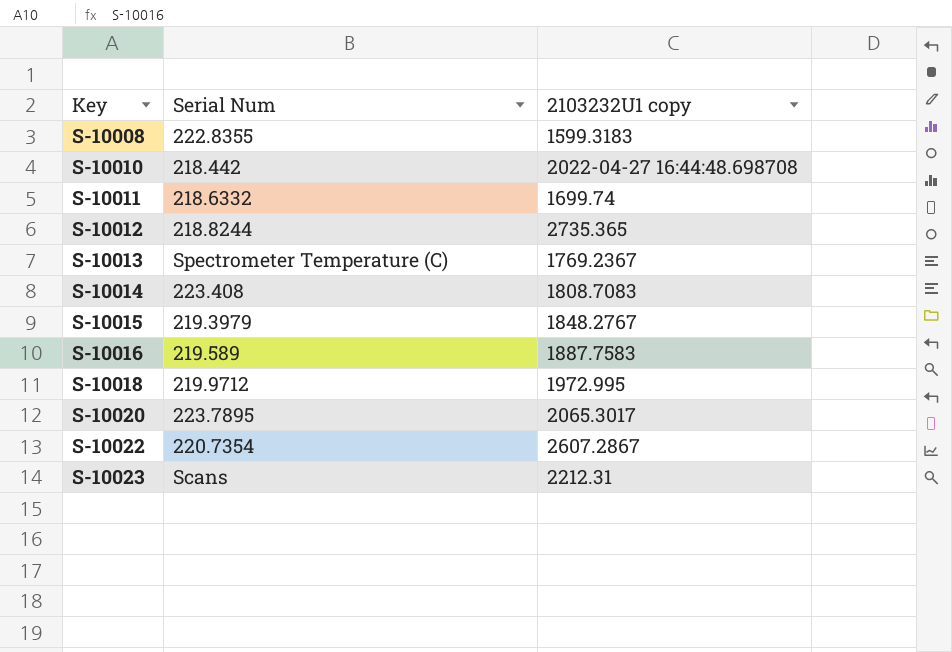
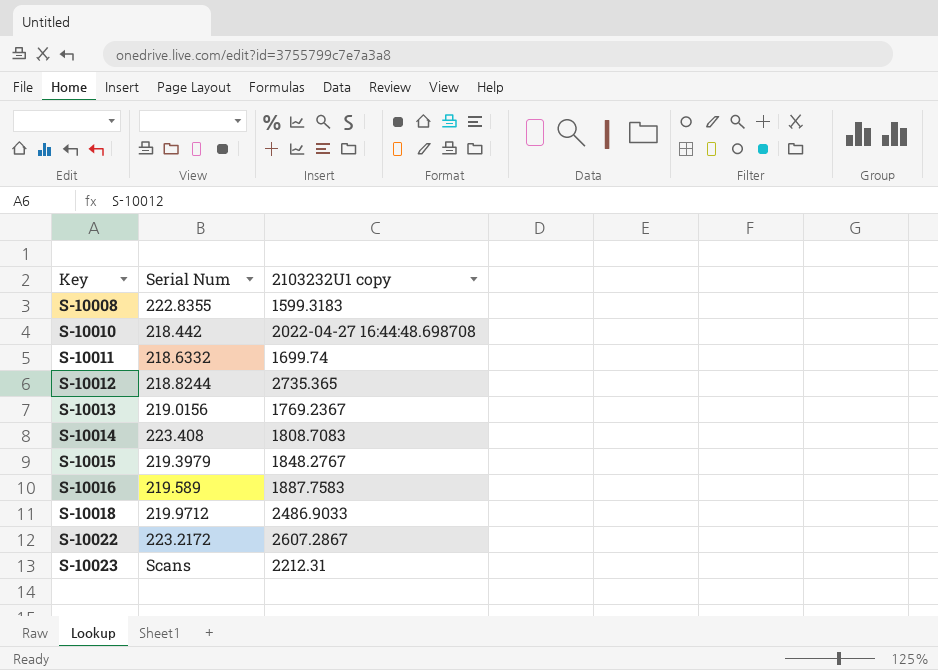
row S-10020: 223.7895 | 2065.3017 -> none
S-10013 | Serial Num: Spectrometer Temperature (C) -> 219.0156
S-10018 | 2103232U1 copy: 1972.995 -> 2486.9033
S-10022 | Serial Num: 220.7354 -> 223.2172

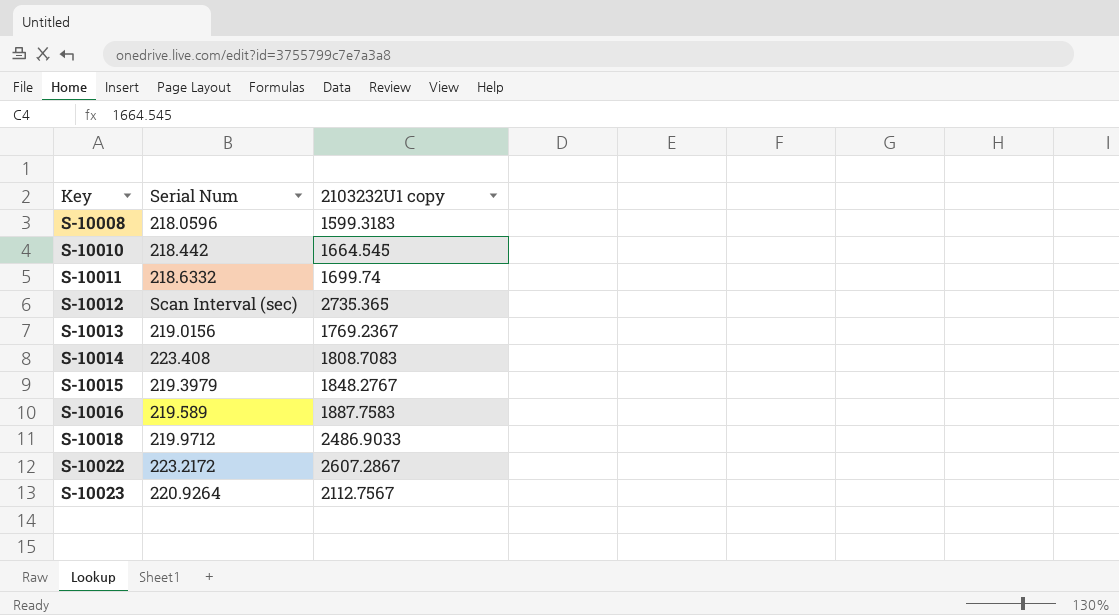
S-10008 | Serial Num: 222.8355 -> 218.0596
S-10010 | 2103232U1 copy: 2022-04-27 16:44:48.698708 -> 1664.545
S-10012 | Serial Num: 218.8244 -> Scan Interval (sec)
S-10023 | Serial Num: Scans -> 220.9264
S-10023 | 2103232U1 copy: 2212.31 -> 2112.7567

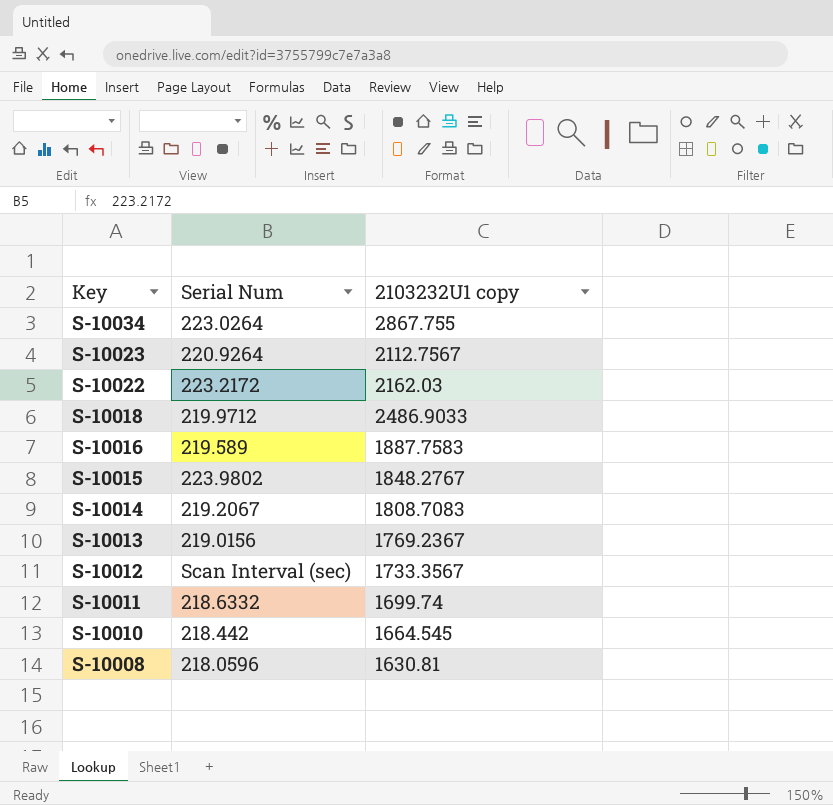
row order: Key ascending -> Key descending
row S-10034: none -> 223.0264 | 2867.755
S-10022 | 2103232U1 copy: 2607.2867 -> 2162.03
S-10015 | Serial Num: 219.3979 -> 223.9802
S-10014 | Serial Num: 223.408 -> 219.2067
S-10012 | 2103232U1 copy: 2735.365 -> 1733.3567
S-10008 | 2103232U1 copy: 1599.3183 -> 1630.81

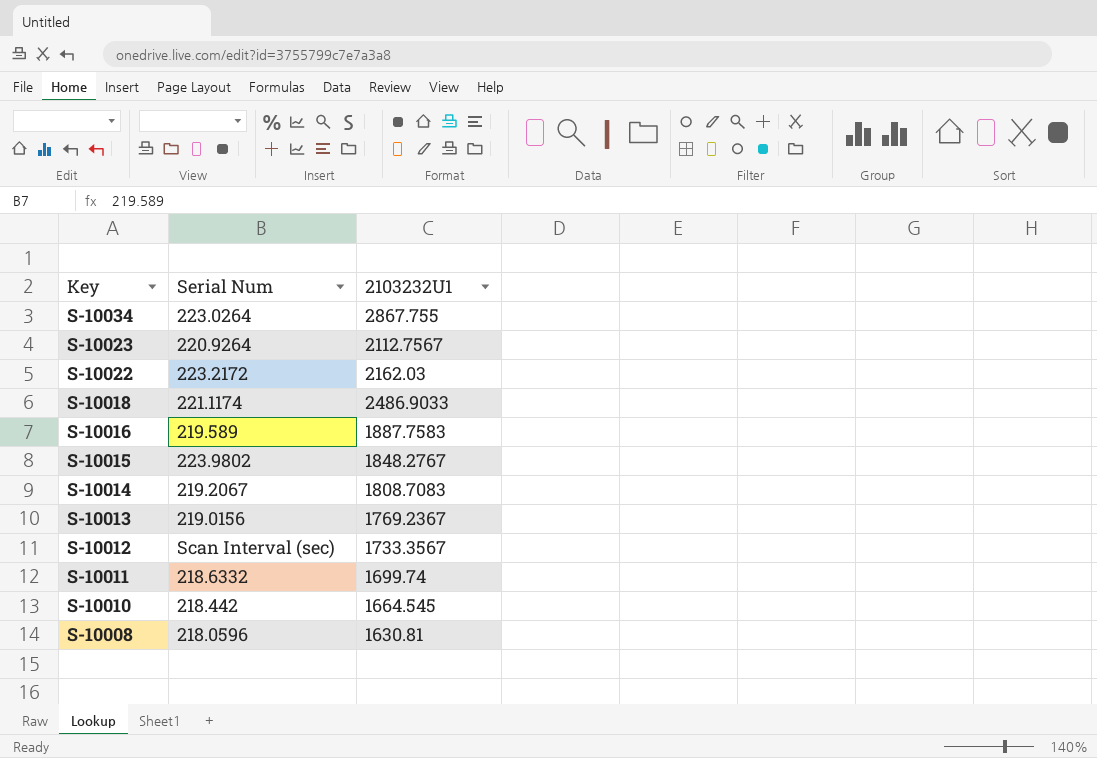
column name: 2103232U1 copy -> 2103232U1
S-10018 | Serial Num: 219.9712 -> 221.1174

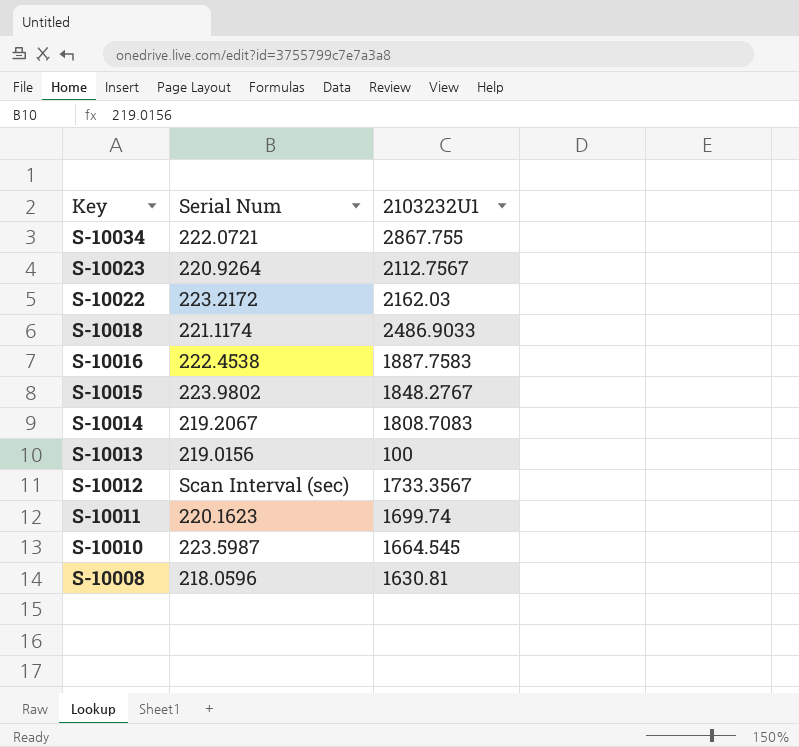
S-10034 | Serial Num: 223.0264 -> 222.0721
S-10016 | Serial Num: 219.589 -> 222.4538
S-10013 | 2103232U1: 1769.2367 -> 100
S-10011 | Serial Num: 218.6332 -> 220.1623
S-10010 | Serial Num: 218.442 -> 223.5987

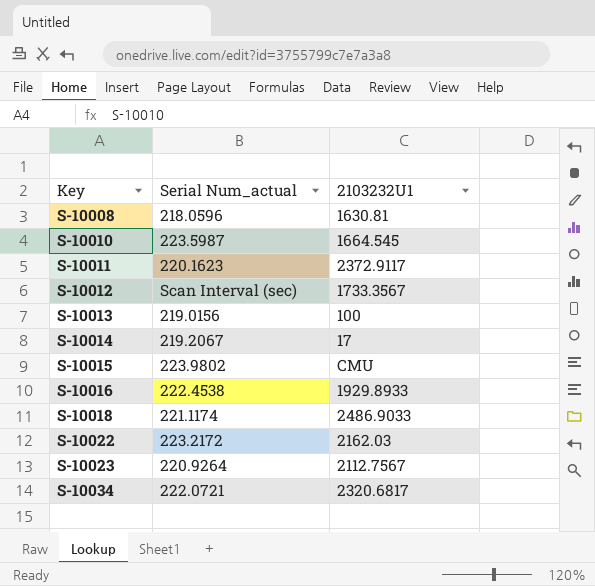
row order: Key descending -> Key ascending
column name: Serial Num -> Serial Num_actual
S-10011 | 2103232U1: 1699.74 -> 2372.9117
S-10014 | 2103232U1: 1808.7083 -> 17
S-10015 | 2103232U1: 1848.2767 -> CMU
S-10016 | 2103232U1: 1887.7583 -> 1929.8933
S-10034 | 2103232U1: 2867.755 -> 2320.6817

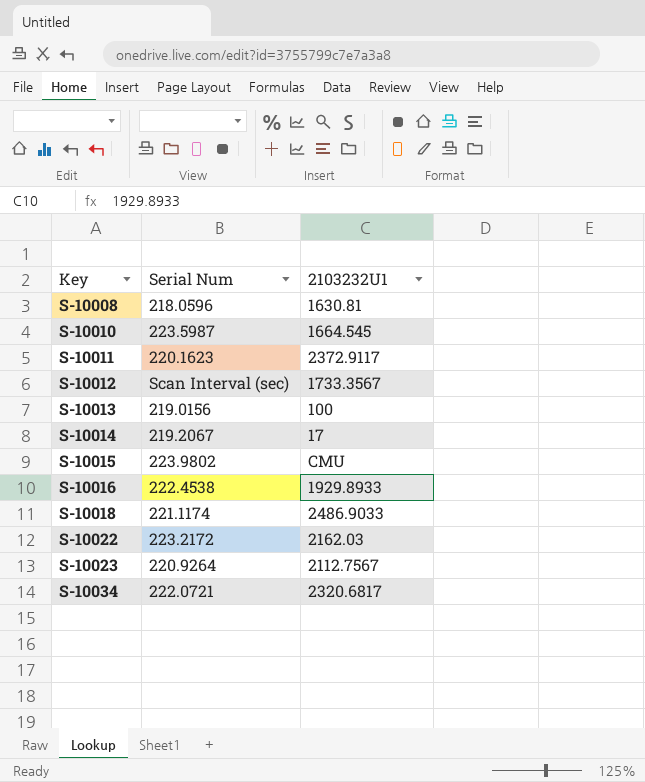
column name: Serial Num_actual -> Serial Num

